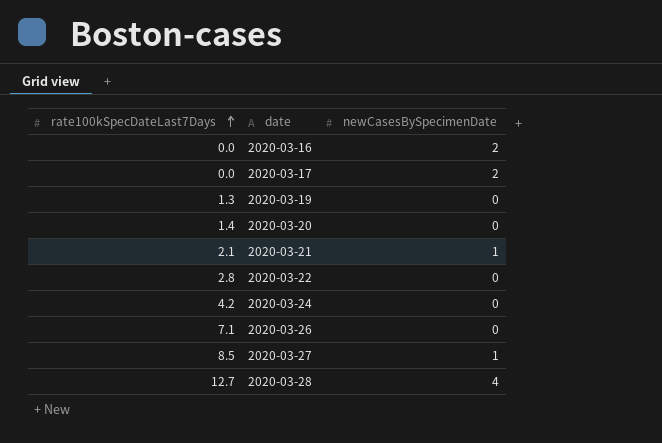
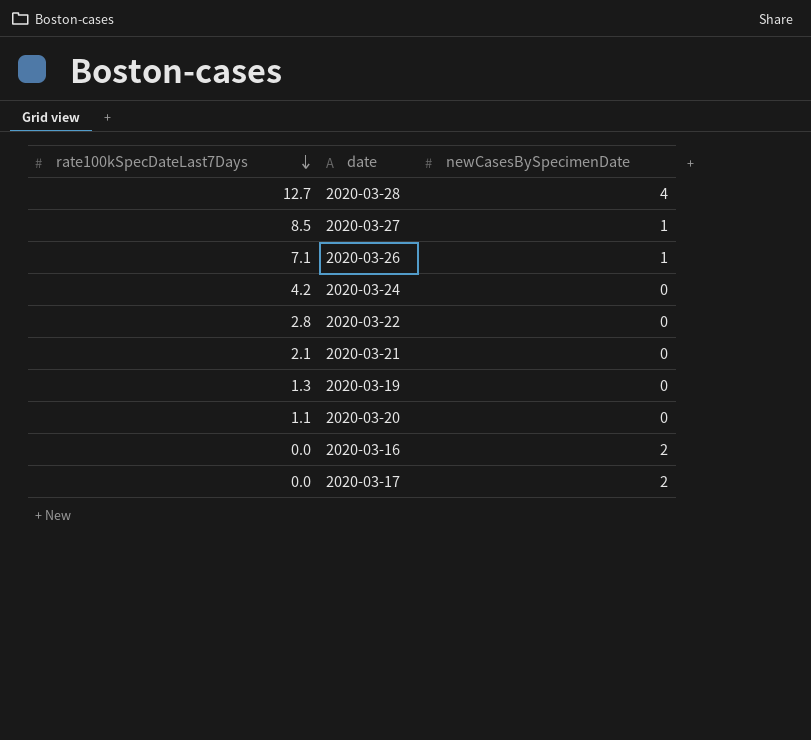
row order: rate100kSpecDateLast7Days ascending -> rate100kSpecDateLast7Days descending
2020-03-26 | newCasesBySpecimenDate: 0 -> 1
2020-03-21 | newCasesBySpecimenDate: 1 -> 0
2020-03-20 | rate100kSpecDateLast7Days: 1.4 -> 1.1

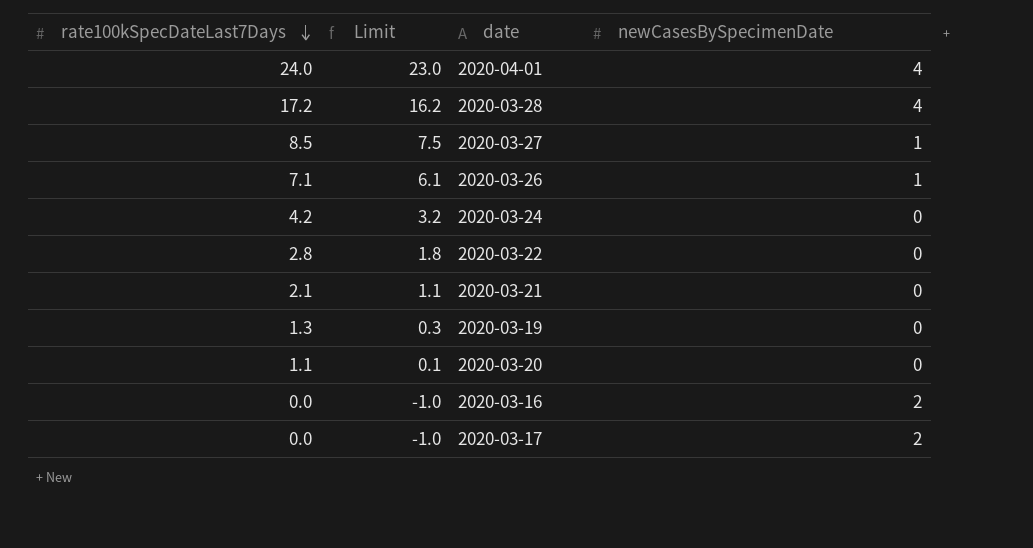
column Limit | formula: none -> [rate100kSpecDateLast7Days] - 1
row 2020-04-01: none -> 24.0 | 23.0 | 4
2020-03-28 | rate100kSpecDateLast7Days: 12.7 -> 17.2

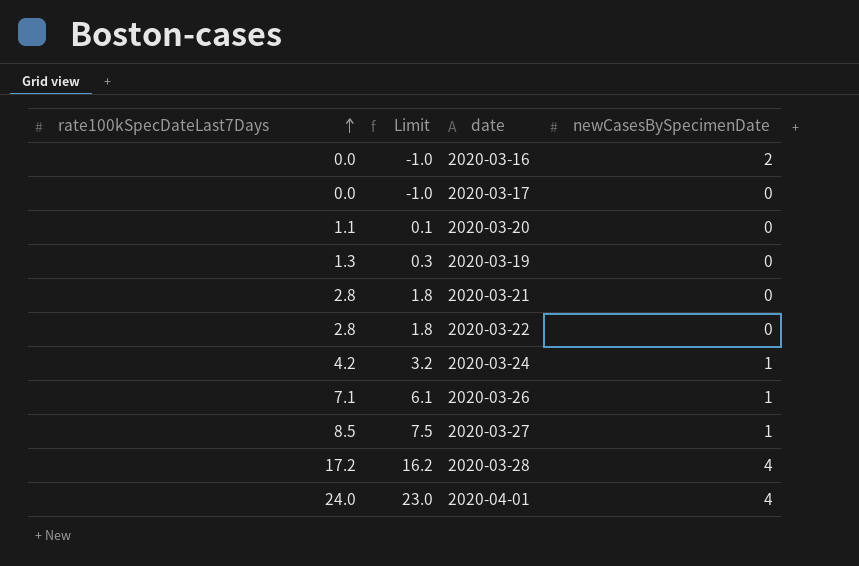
row order: rate100kSpecDateLast7Days descending -> rate100kSpecDateLast7Days ascending
2020-03-17 | newCasesBySpecimenDate: 2 -> 0
2020-03-21 | rate100kSpecDateLast7Days: 2.1 -> 2.8
2020-03-21 | Limit: 1.1 -> 1.8
2020-03-24 | newCasesBySpecimenDate: 0 -> 1

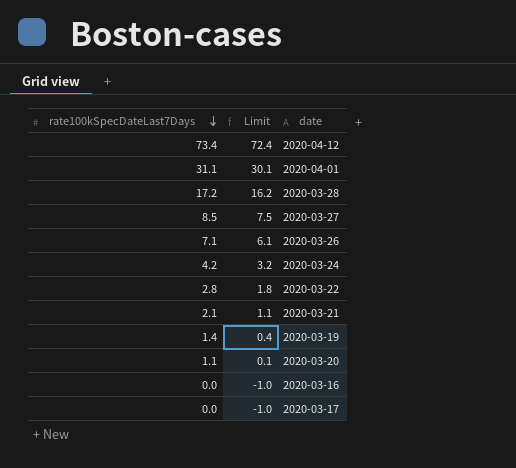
row order: rate100kSpecDateLast7Days ascending -> rate100kSpecDateLast7Days descending
column newCasesBySpecimenDate | position: 4 -> none
row 2020-04-12: none -> 73.4 | 72.4
2020-04-01 | rate100kSpecDateLast7Days: 24.0 -> 31.1
2020-04-01 | Limit: 23.0 -> 30.1
2020-03-21 | rate100kSpecDateLast7Days: 2.8 -> 2.1
2020-03-21 | Limit: 1.8 -> 1.1
2020-03-19 | rate100kSpecDateLast7Days: 1.3 -> 1.4
2020-03-19 | Limit: 0.3 -> 0.4

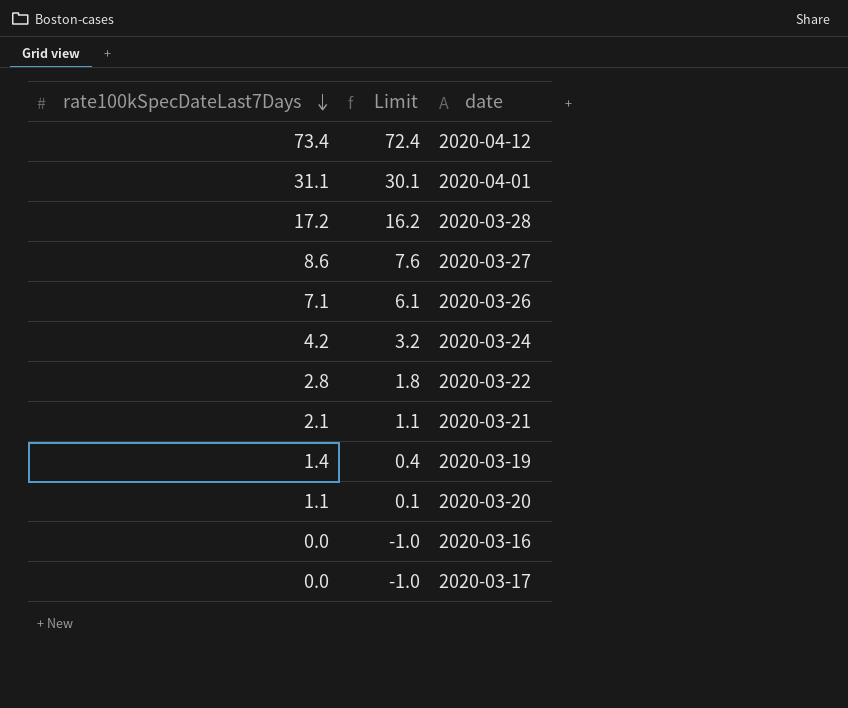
2020-03-27 | rate100kSpecDateLast7Days: 8.5 -> 8.6
2020-03-27 | Limit: 7.5 -> 7.6

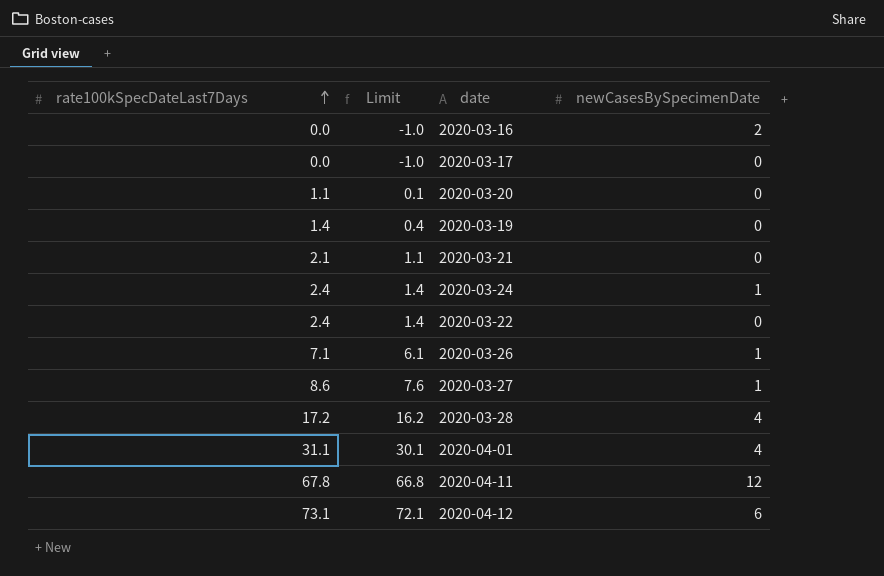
row order: rate100kSpecDateLast7Days descending -> rate100kSpecDateLast7Days ascending
column newCasesBySpecimenDate | position: none -> 4
2020-03-24 | rate100kSpecDateLast7Days: 4.2 -> 2.4
2020-03-24 | Limit: 3.2 -> 1.4
2020-03-22 | rate100kSpecDateLast7Days: 2.8 -> 2.4
2020-03-22 | Limit: 1.8 -> 1.4
row 2020-04-11: none -> 67.8 | 66.8 | 12
2020-04-12 | rate100kSpecDateLast7Days: 73.4 -> 73.1
2020-04-12 | Limit: 72.4 -> 72.1

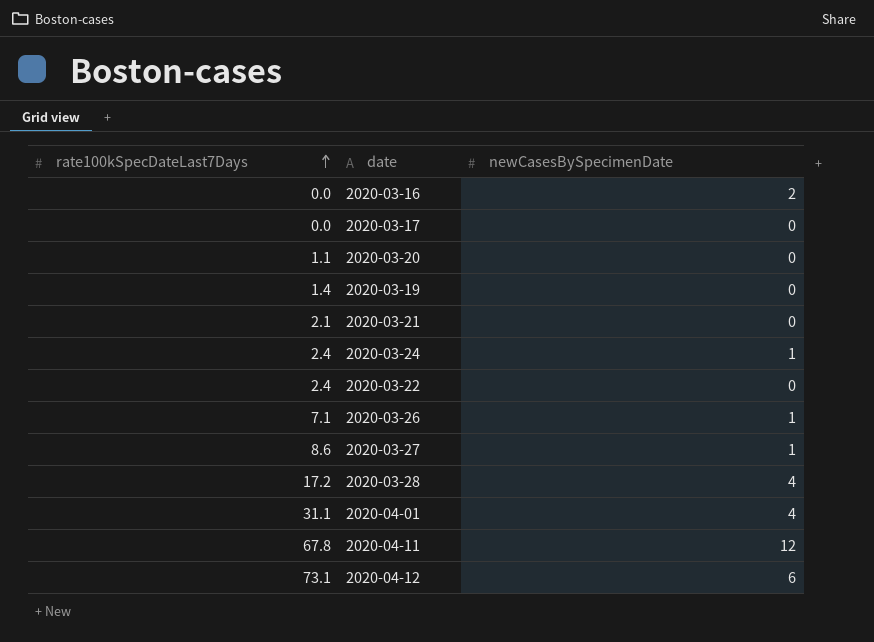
column Limit | formula: [rate100kSpecDateLast7Days] - 1 -> none

